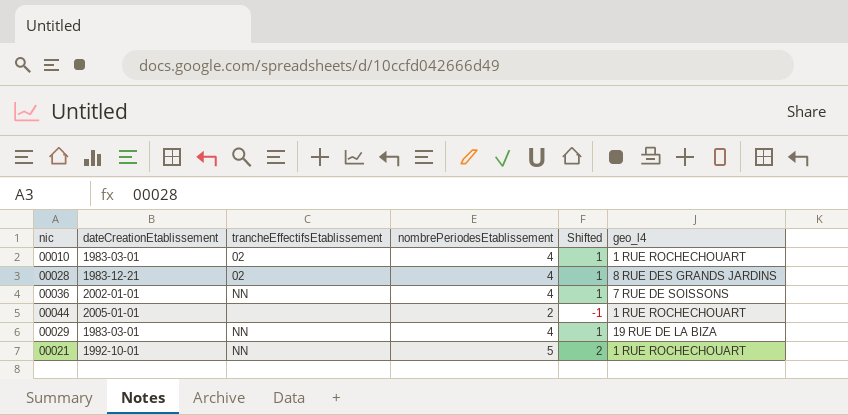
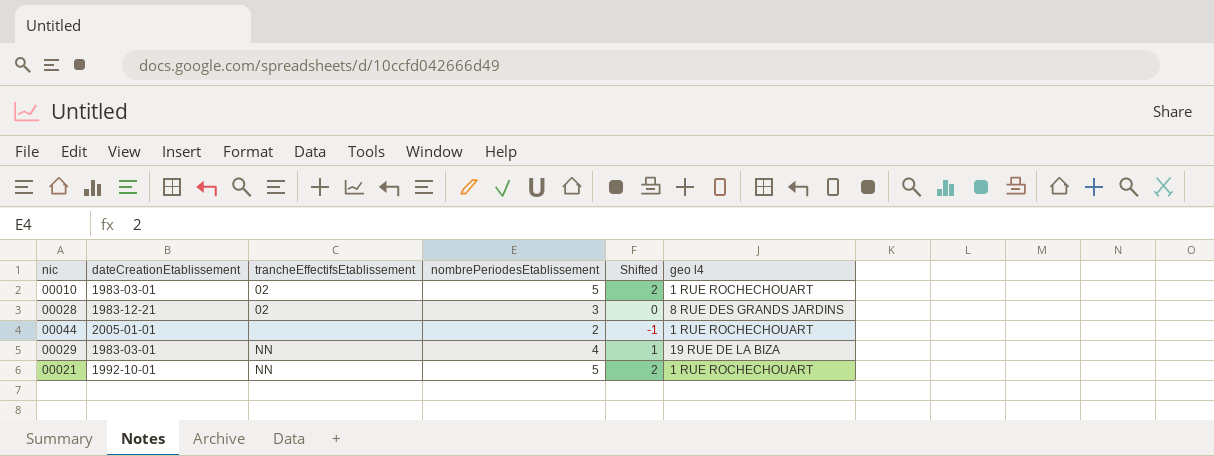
column name: geo_l4 -> geo l4
row 00036: 2002-01-01 | NN | 4 | 1 | 7 RUE DE SOISSONS -> none
00010 | nombrePeriodesEtablissement: 4 -> 5
00010 | Shifted: 1 -> 2
00028 | nombrePeriodesEtablissement: 4 -> 3
00028 | Shifted: 1 -> 0

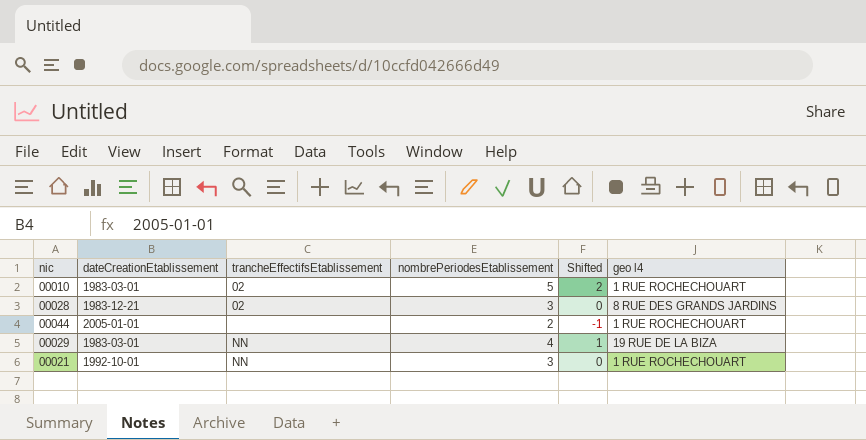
00021 | nombrePeriodesEtablissement: 5 -> 3
00021 | Shifted: 2 -> 0

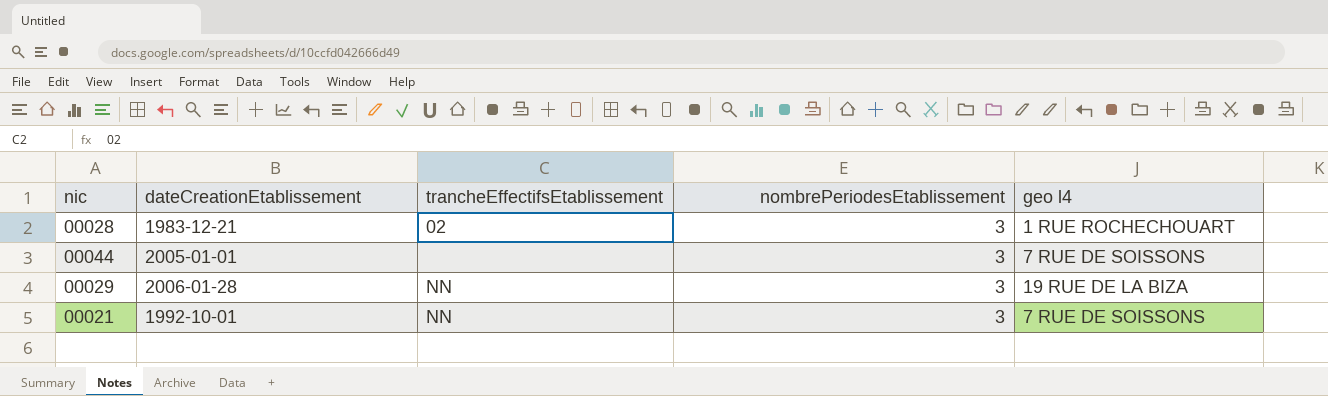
column Shifted | formula: [nombrePeriodesEtablissement] - 3 -> none
row 00010: 1983-03-01 | 02 | 5 | 2 | 1 RUE ROCHECHOUART -> none
00028 | geo l4: 8 RUE DES GRANDS JARDINS -> 1 RUE ROCHECHOUART
00044 | nombrePeriodesEtablissement: 2 -> 3
00044 | geo l4: 1 RUE ROCHECHOUART -> 7 RUE DE SOISSONS
00029 | dateCreationEtablissement: 1983-03-01 -> 2006-01-28
00029 | nombrePeriodesEtablissement: 4 -> 3
00021 | geo l4: 1 RUE ROCHECHOUART -> 7 RUE DE SOISSONS

